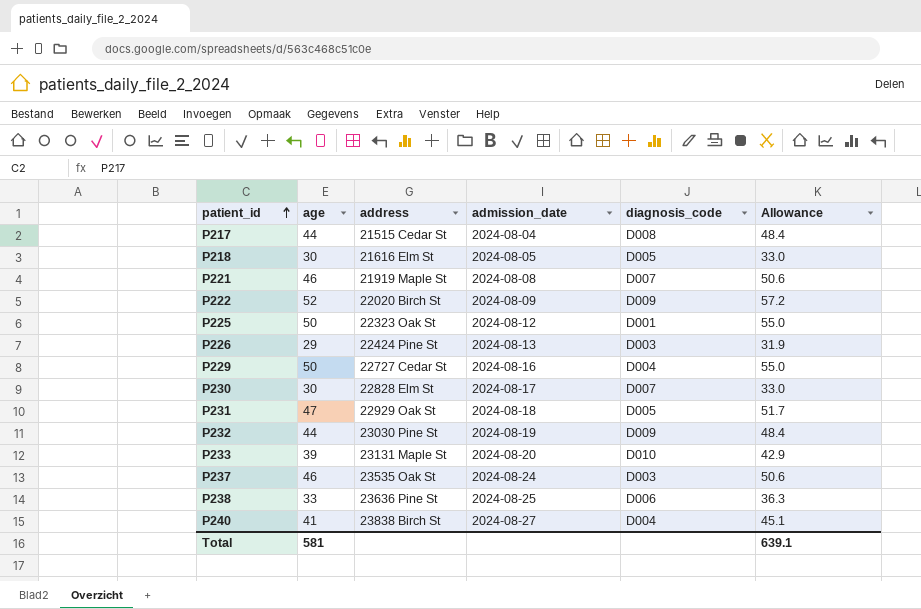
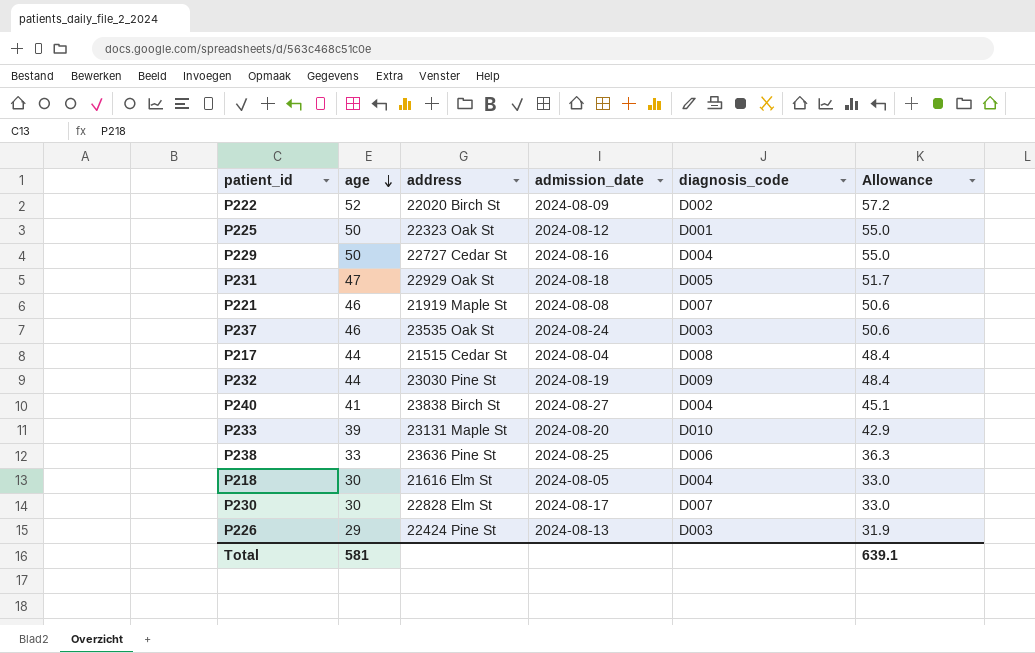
row order: patient_id ascending -> age descending
P222 | diagnosis_code: D009 -> D002
P218 | diagnosis_code: D005 -> D004

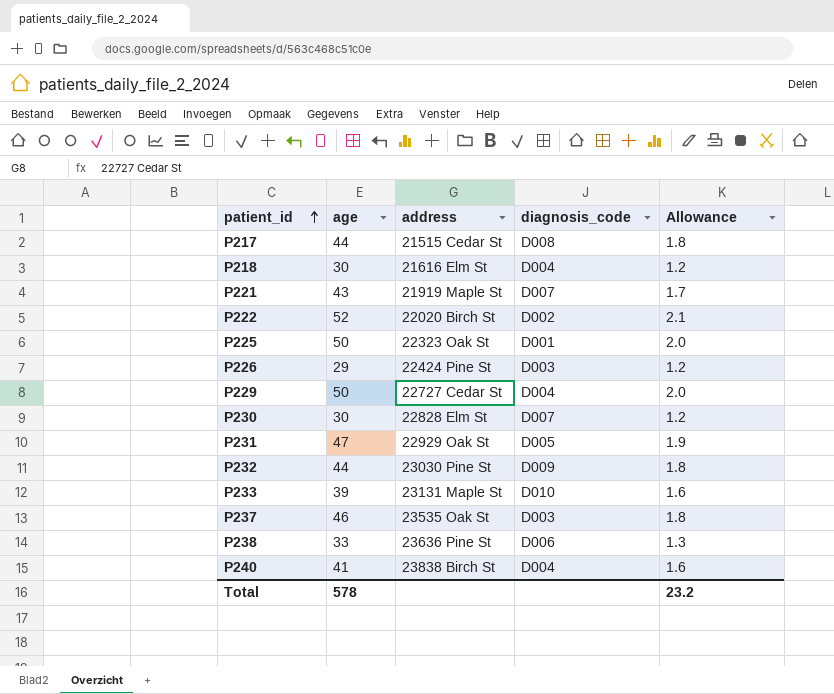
row order: age descending -> patient_id ascending
column admission_date | position: 4 -> none
column Allowance | formula: [age] * 1.1 -> [age] * 0.04
P221 | age: 46 -> 43
Total | age: 581 -> 578
Total | Allowance: 639.1 -> 23.2

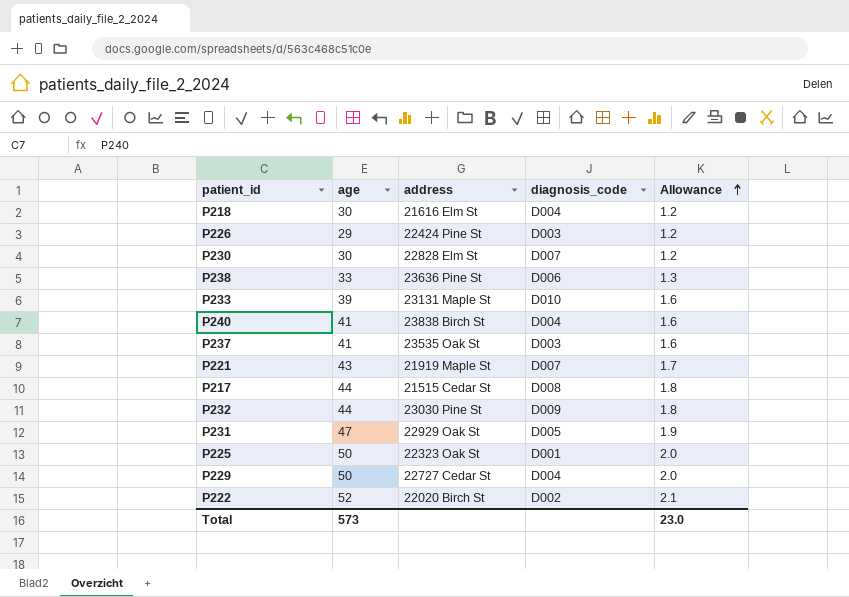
row order: patient_id ascending -> Allowance ascending
P237 | age: 46 -> 41
P237 | Allowance: 1.8 -> 1.6
Total | age: 578 -> 573
Total | Allowance: 23.2 -> 23.0

